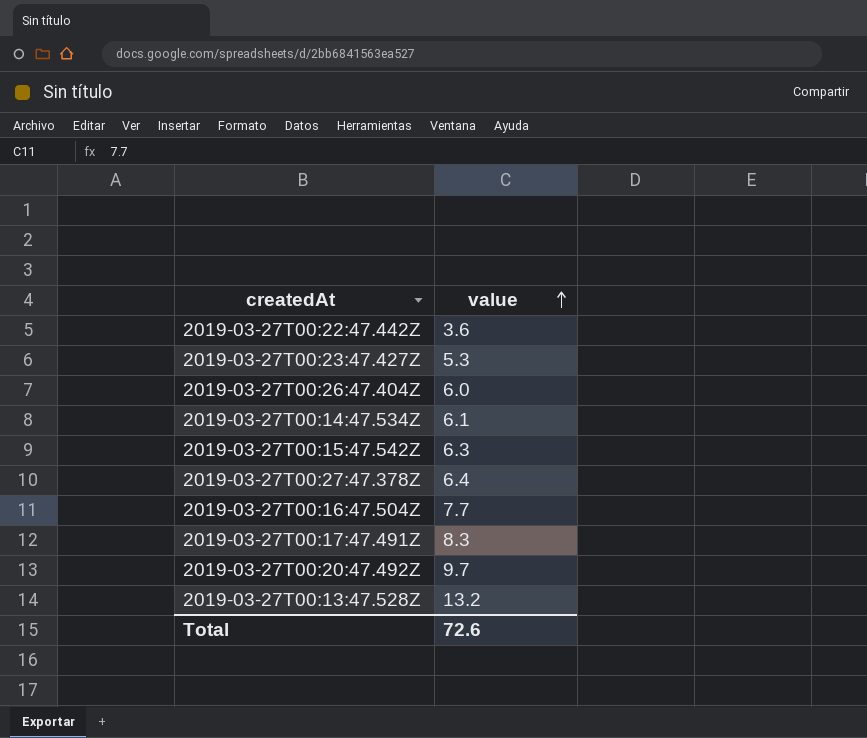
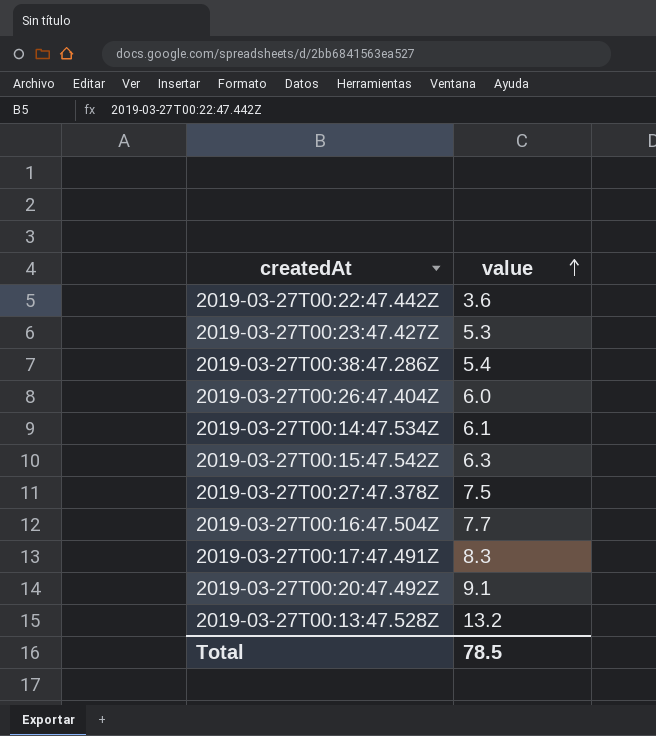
row 2019-03-27T00:38:47.286Z: none -> 5.4
2019-03-27T00:27:47.378Z | value: 6.4 -> 7.5
2019-03-27T00:20:47.492Z | value: 9.7 -> 9.1
Total | value: 72.6 -> 78.5

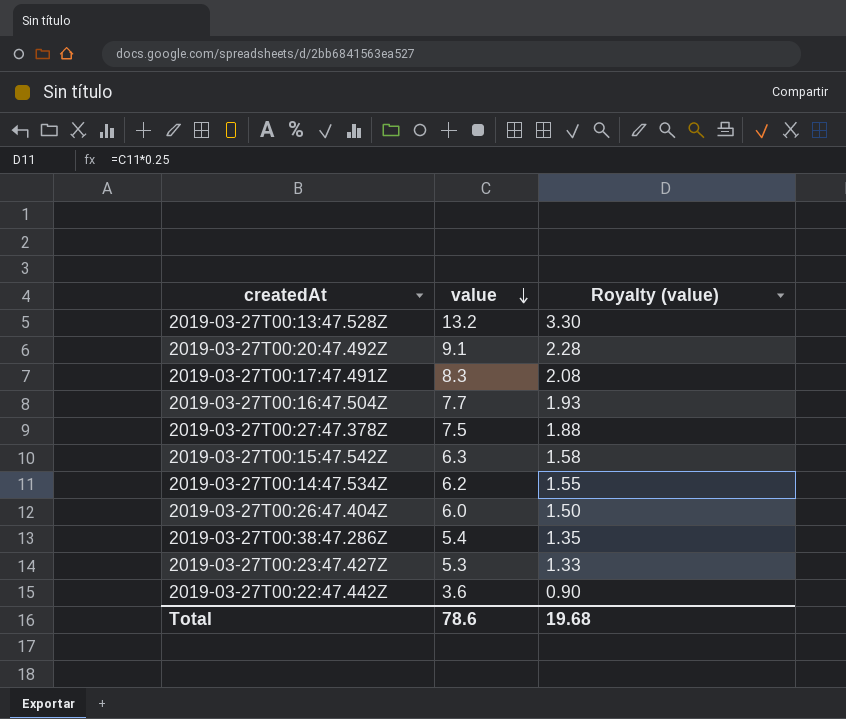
row order: value ascending -> value descending
column Royalty (value) | formula: none -> [value] * 0.25
2019-03-27T00:14:47.534Z | value: 6.1 -> 6.2
Total | value: 78.5 -> 78.6

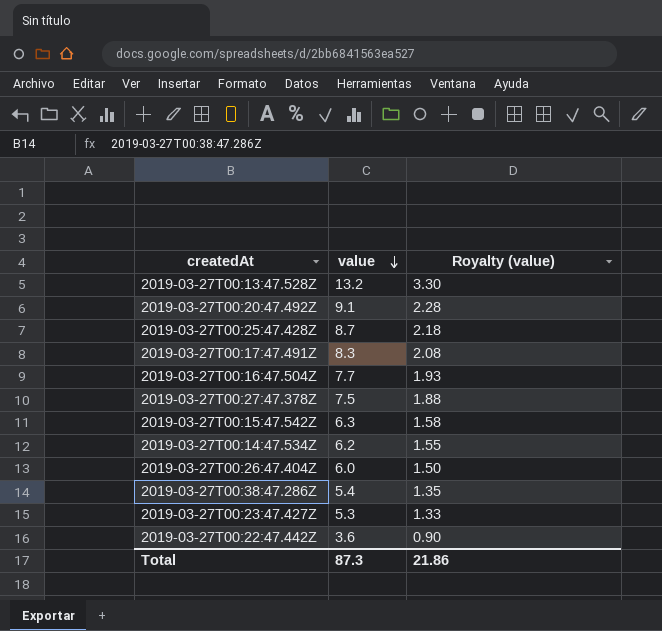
row 2019-03-27T00:25:47.428Z: none -> 8.7 | 2.18
Total | value: 78.6 -> 87.3
Total | Royalty (value): 19.68 -> 21.86

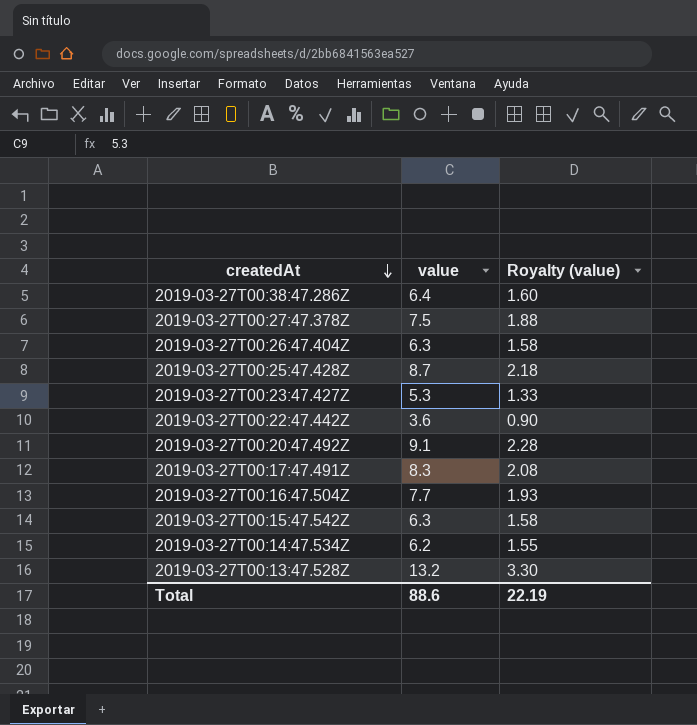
row order: value descending -> createdAt descending
2019-03-27T00:38:47.286Z | value: 5.4 -> 6.4
2019-03-27T00:38:47.286Z | Royalty (value): 1.35 -> 1.60
2019-03-27T00:26:47.404Z | value: 6.0 -> 6.3
2019-03-27T00:26:47.404Z | Royalty (value): 1.50 -> 1.58
Total | value: 87.3 -> 88.6
Total | Royalty (value): 21.86 -> 22.19

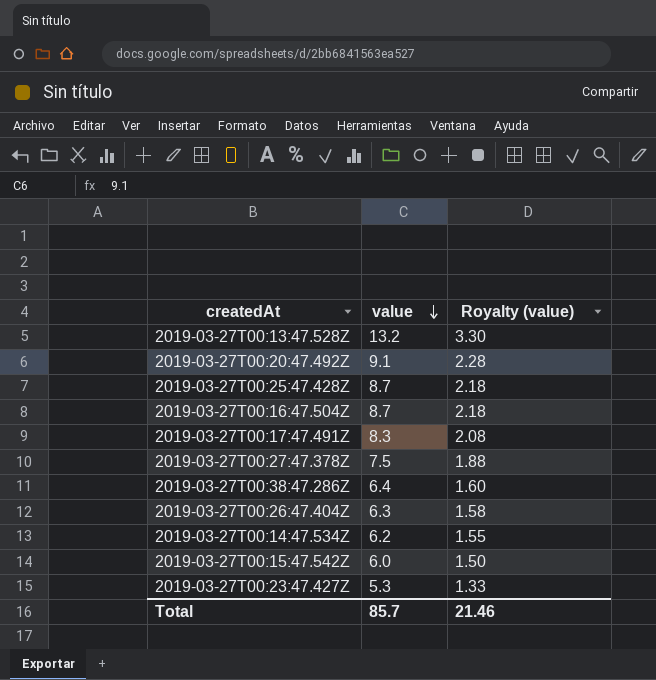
row order: createdAt descending -> value descending
row 2019-03-27T00:22:47.442Z: 3.6 | 0.90 -> none
2019-03-27T00:16:47.504Z | value: 7.7 -> 8.7
2019-03-27T00:16:47.504Z | Royalty (value): 1.93 -> 2.18
2019-03-27T00:15:47.542Z | value: 6.3 -> 6.0
2019-03-27T00:15:47.542Z | Royalty (value): 1.58 -> 1.50
Total | value: 88.6 -> 85.7
Total | Royalty (value): 22.19 -> 21.46

